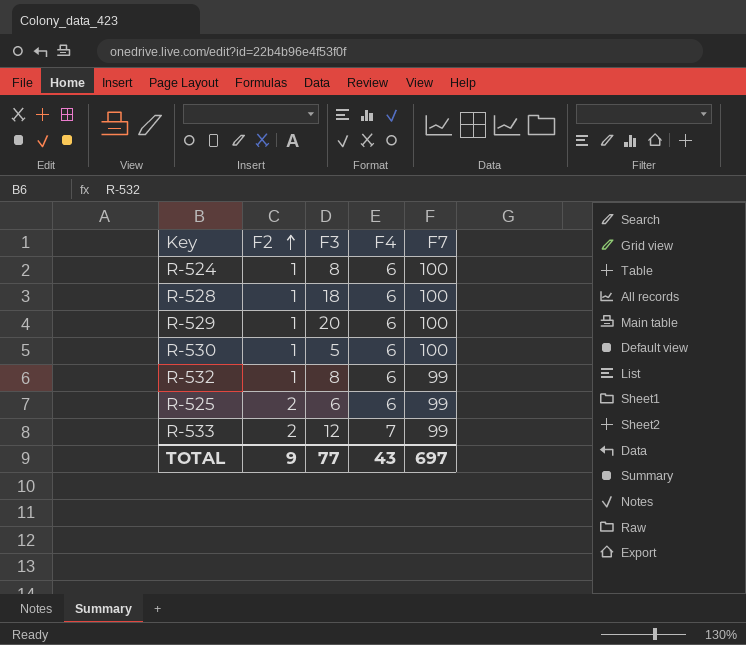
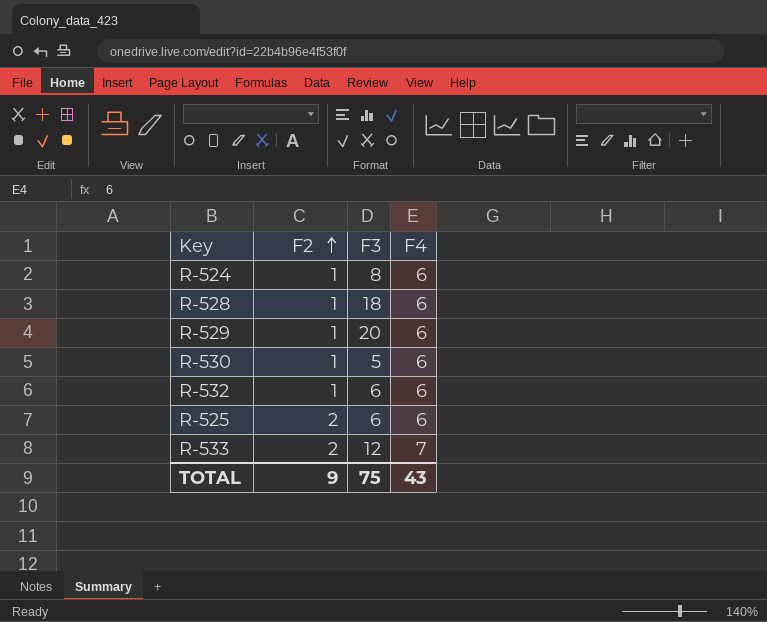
column F7 | position: 5 -> none
R-532 | F3: 8 -> 6
TOTAL | F3: 77 -> 75

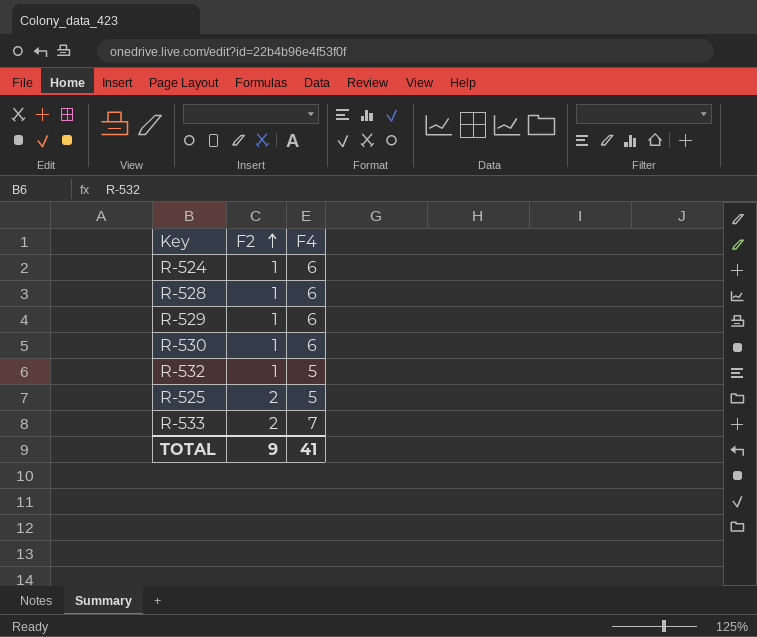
column F3 | position: 3 -> none
R-532 | F4: 6 -> 5
R-525 | F4: 6 -> 5
TOTAL | F4: 43 -> 41

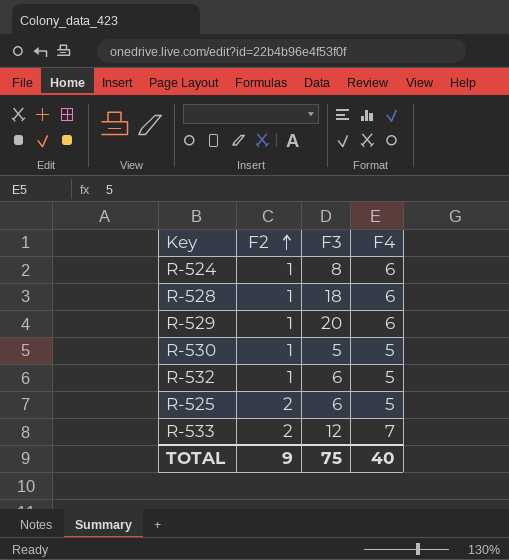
column F3 | position: none -> 3
R-530 | F4: 6 -> 5
TOTAL | F4: 41 -> 40

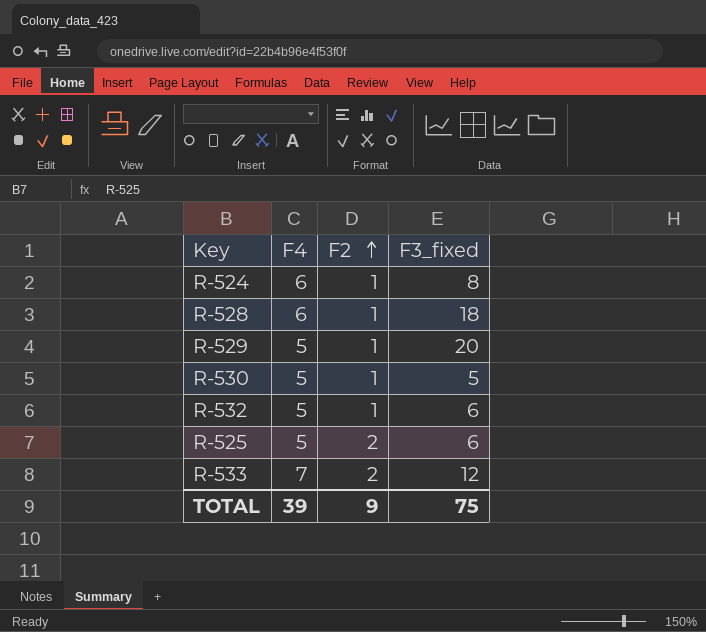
column F4 | position: 4 -> 2
column name: F3 -> F3_fixed
R-529 | F4: 6 -> 5
TOTAL | F4: 40 -> 39

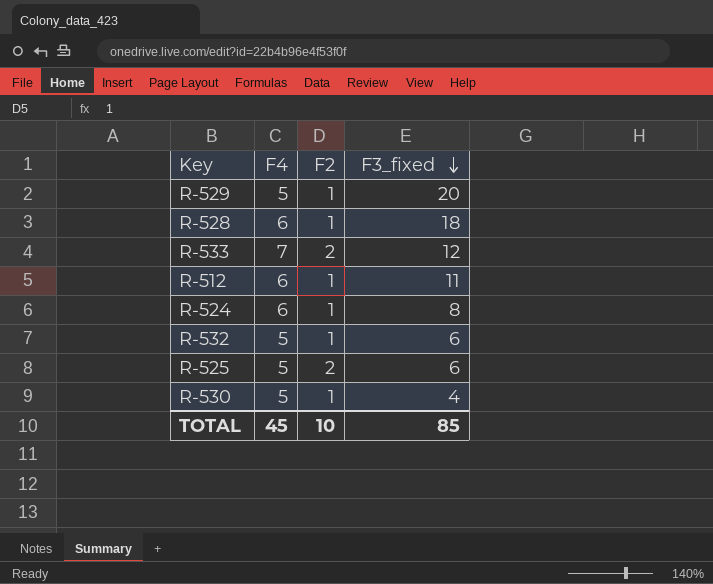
row order: F2 ascending -> F3_fixed descending
row R-512: none -> 6 | 1 | 11
R-530 | F3_fixed: 5 -> 4
TOTAL | F4: 39 -> 45
TOTAL | F2: 9 -> 10
TOTAL | F3_fixed: 75 -> 85

